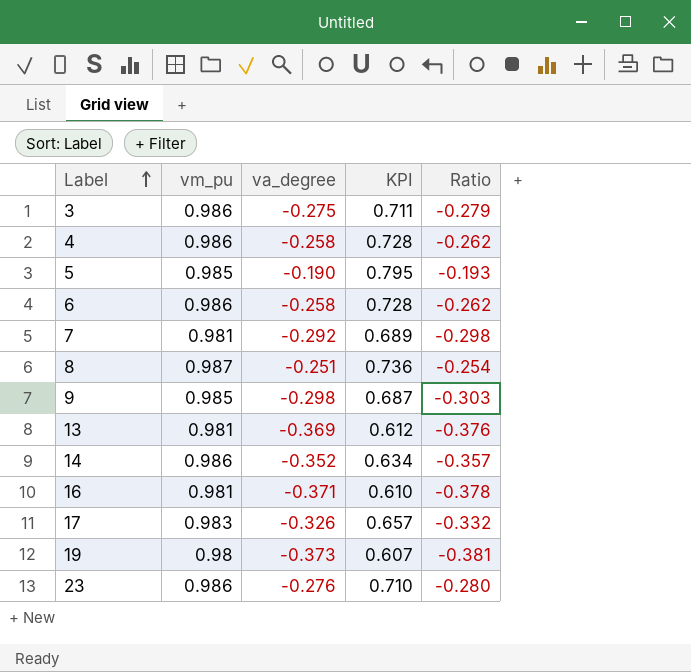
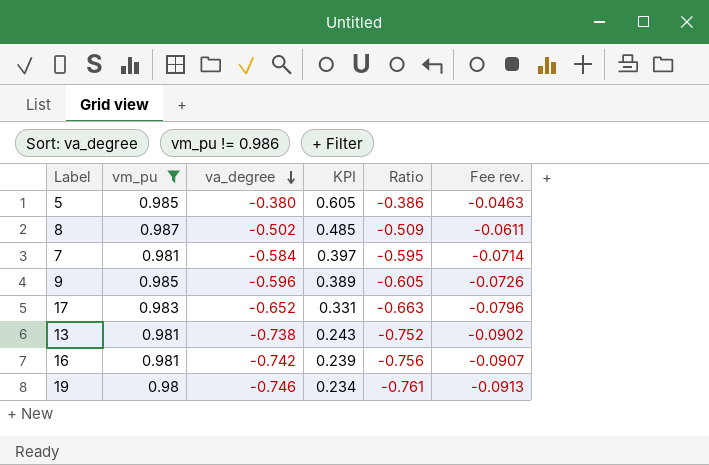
filter: none -> vm_pu != 0.986
row order: Label ascending -> va_degree descending
column Fee rev. | formula: none -> [Ratio] * 0.12
5 | va_degree: -0.190 -> -0.380
5 | KPI: 0.795 -> 0.605
5 | Ratio: -0.193 -> -0.386
8 | va_degree: -0.251 -> -0.502
8 | KPI: 0.736 -> 0.485
8 | Ratio: -0.254 -> -0.509
7 | va_degree: -0.292 -> -0.584
7 | KPI: 0.689 -> 0.397
7 | Ratio: -0.298 -> -0.595
9 | va_degree: -0.298 -> -0.596
9 | KPI: 0.687 -> 0.389
9 | Ratio: -0.303 -> -0.605
17 | va_degree: -0.326 -> -0.652
17 | KPI: 0.657 -> 0.331
17 | Ratio: -0.332 -> -0.663
13 | va_degree: -0.369 -> -0.738
13 | KPI: 0.612 -> 0.243
13 | Ratio: -0.376 -> -0.752
16 | va_degree: -0.371 -> -0.742
16 | KPI: 0.610 -> 0.239
16 | Ratio: -0.378 -> -0.756
19 | va_degree: -0.373 -> -0.746
19 | KPI: 0.607 -> 0.234
19 | Ratio: -0.381 -> -0.761

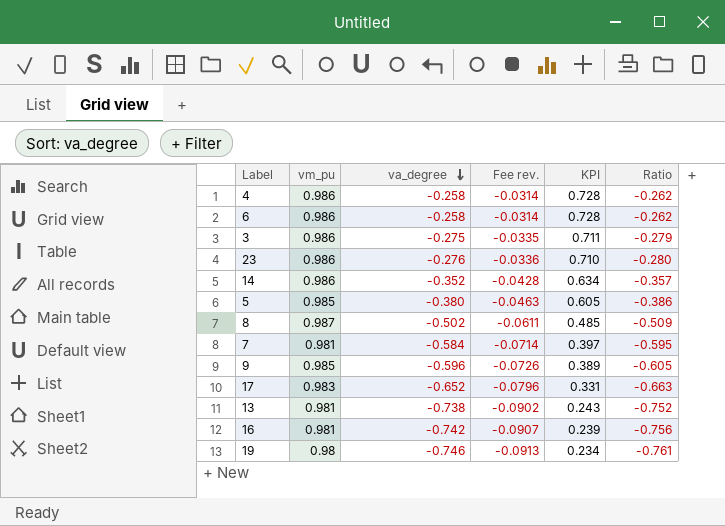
filter: vm_pu != 0.986 -> none
column Fee rev. | position: 6 -> 4

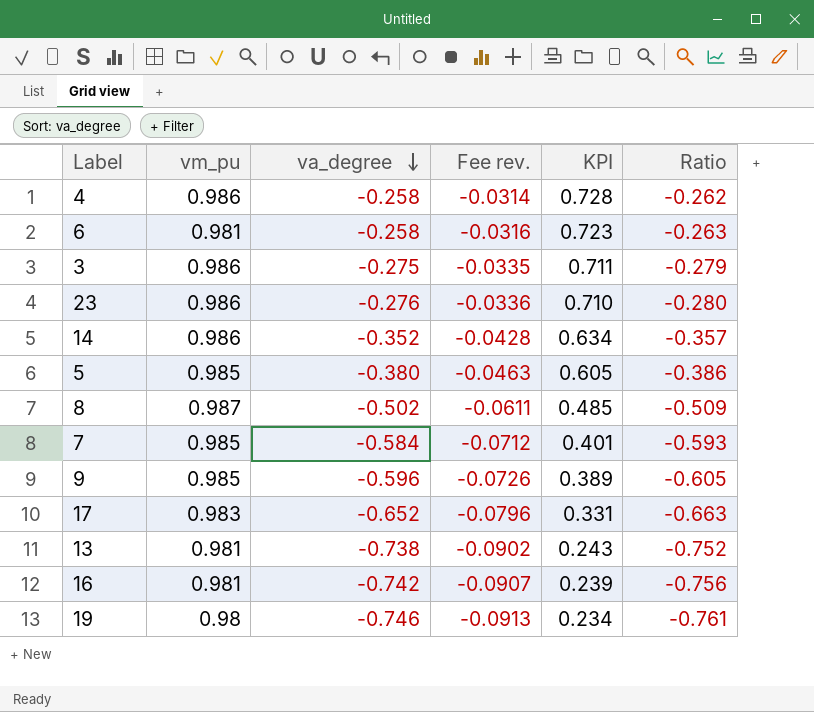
6 | vm_pu: 0.986 -> 0.981
6 | Fee rev.: -0.0314 -> -0.0316
6 | KPI: 0.728 -> 0.723
6 | Ratio: -0.262 -> -0.263
7 | vm_pu: 0.981 -> 0.985
7 | Fee rev.: -0.0714 -> -0.0712
7 | KPI: 0.397 -> 0.401
7 | Ratio: -0.595 -> -0.593

